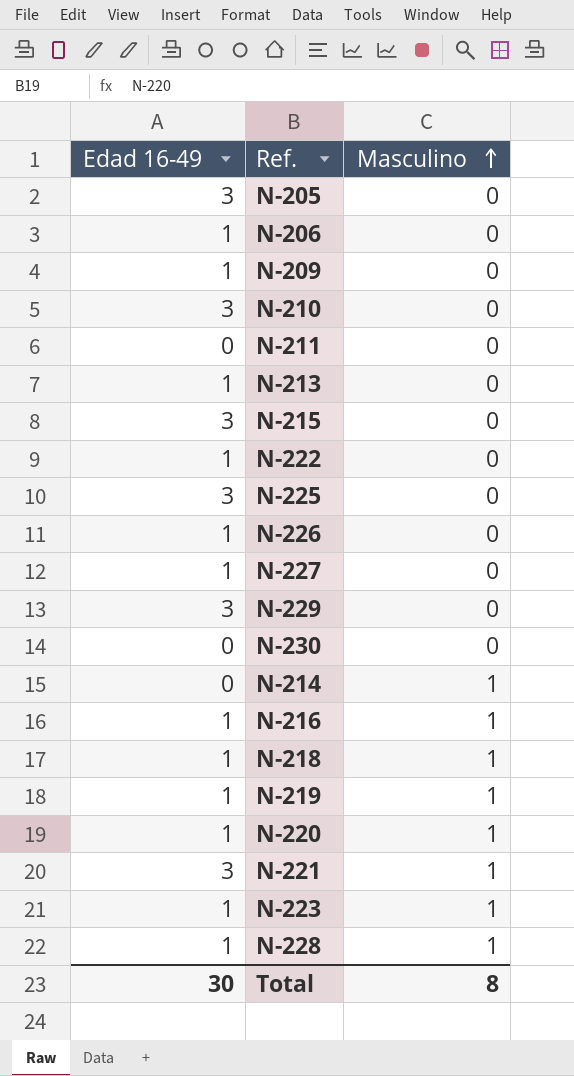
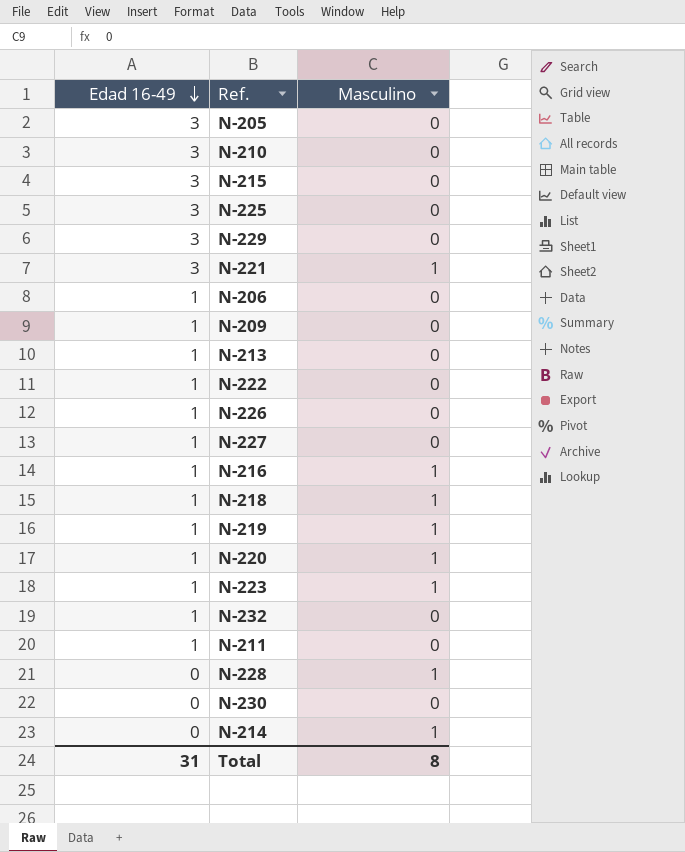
row order: Masculino ascending -> Edad 16-49 descending
row N-232: none -> 1 | 0
N-211 | Edad 16-49: 0 -> 1
N-228 | Edad 16-49: 1 -> 0
Total | Edad 16-49: 30 -> 31

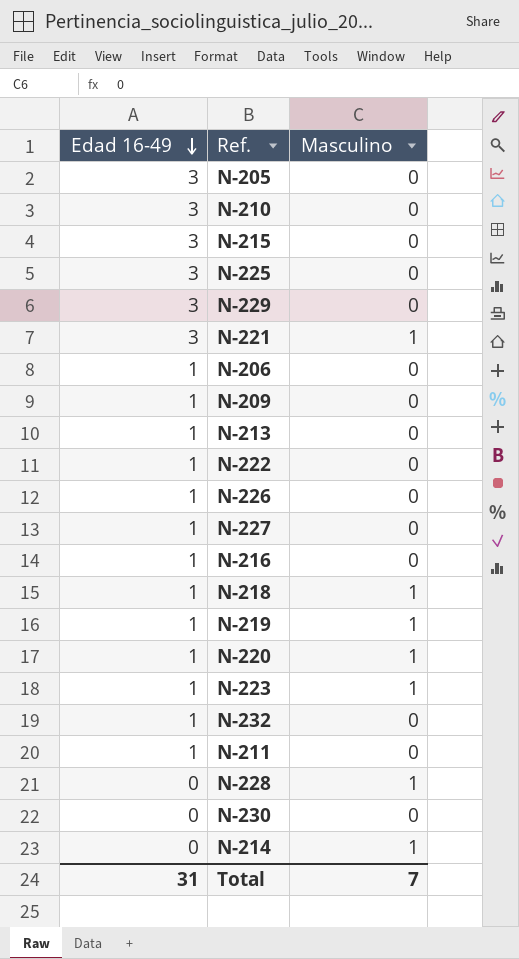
N-216 | Masculino: 1 -> 0
Total | Masculino: 8 -> 7

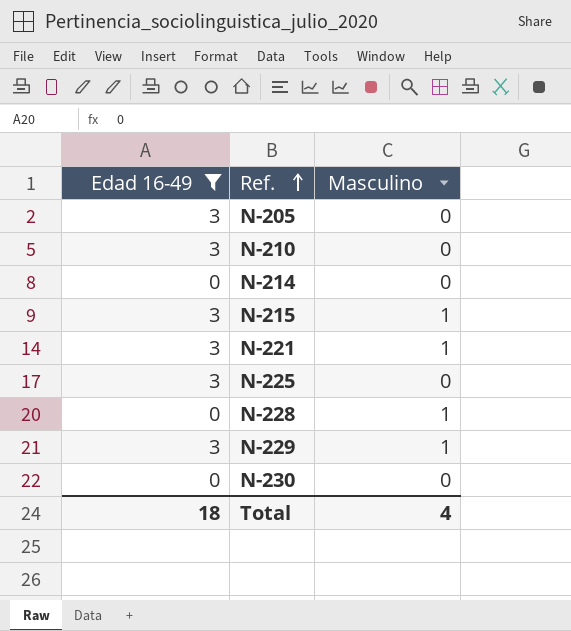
filter: none -> Edad 16-49 != 1
row order: Edad 16-49 descending -> Ref. ascending
N-214 | Masculino: 1 -> 0
N-215 | Masculino: 0 -> 1
N-229 | Masculino: 0 -> 1
Total | Edad 16-49: 31 -> 18
Total | Masculino: 7 -> 4

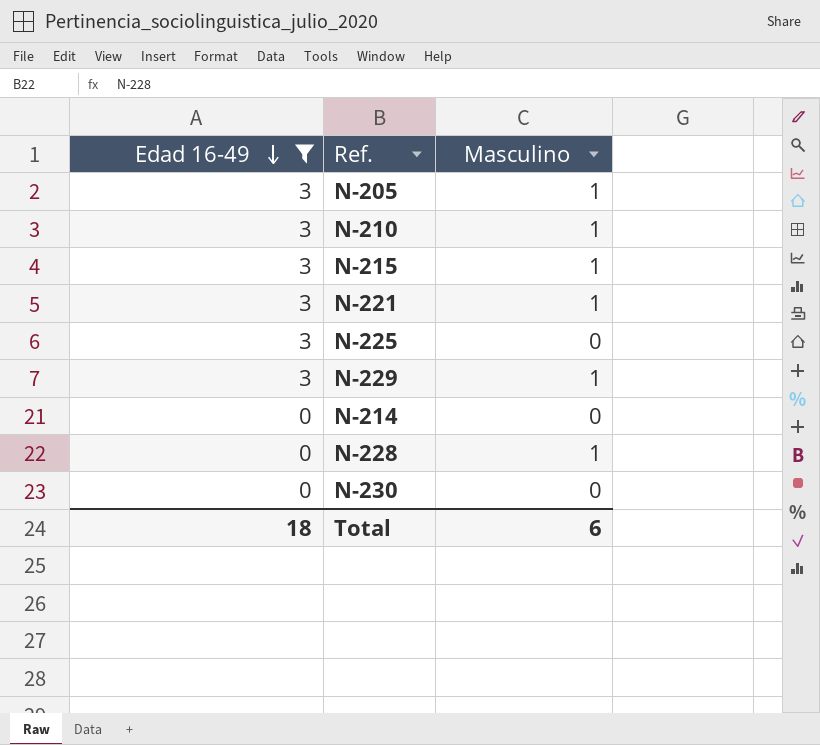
row order: Ref. ascending -> Edad 16-49 descending
N-205 | Masculino: 0 -> 1
N-210 | Masculino: 0 -> 1
Total | Masculino: 4 -> 6

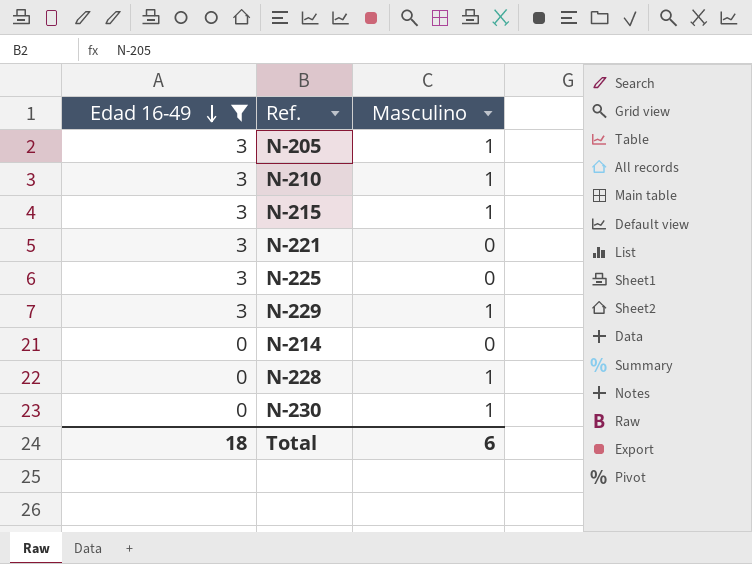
N-221 | Masculino: 1 -> 0
N-230 | Masculino: 0 -> 1

